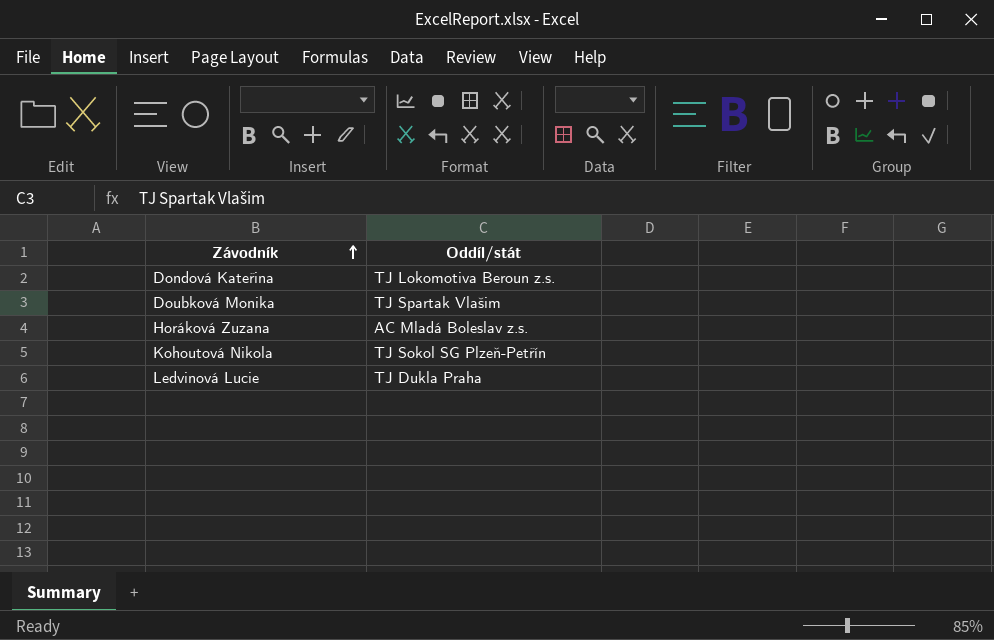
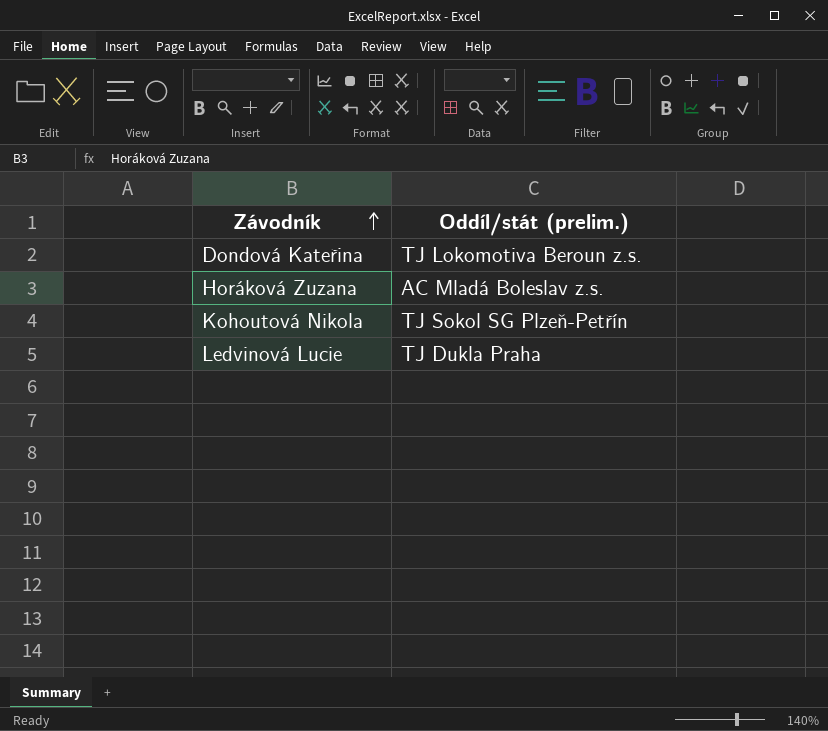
column name: Oddíl/stát -> Oddíl/stát (prelim.)
row Doubková Monika: TJ Spartak Vlašim -> none

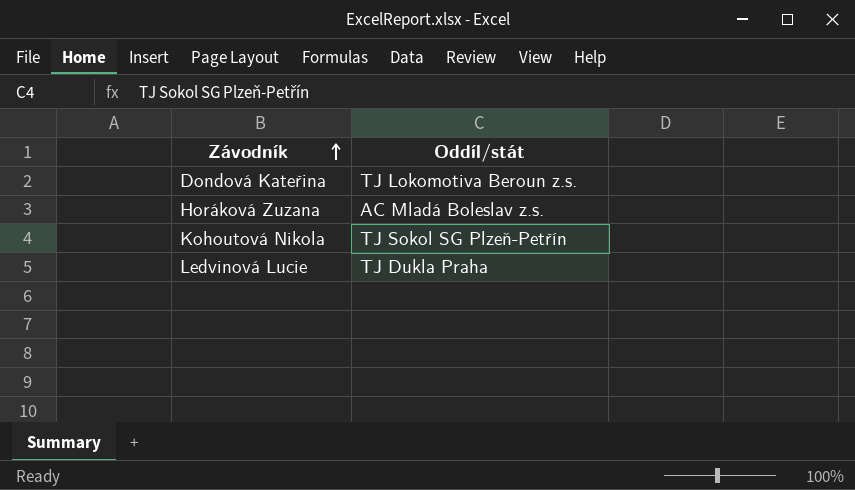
column name: Oddíl/stát (prelim.) -> Oddíl/stát

